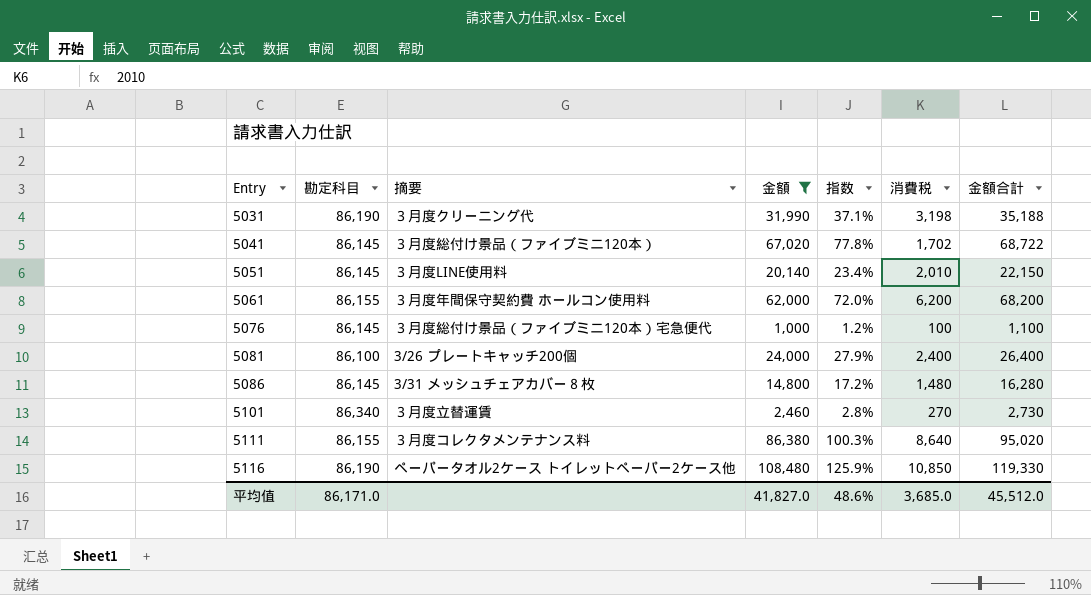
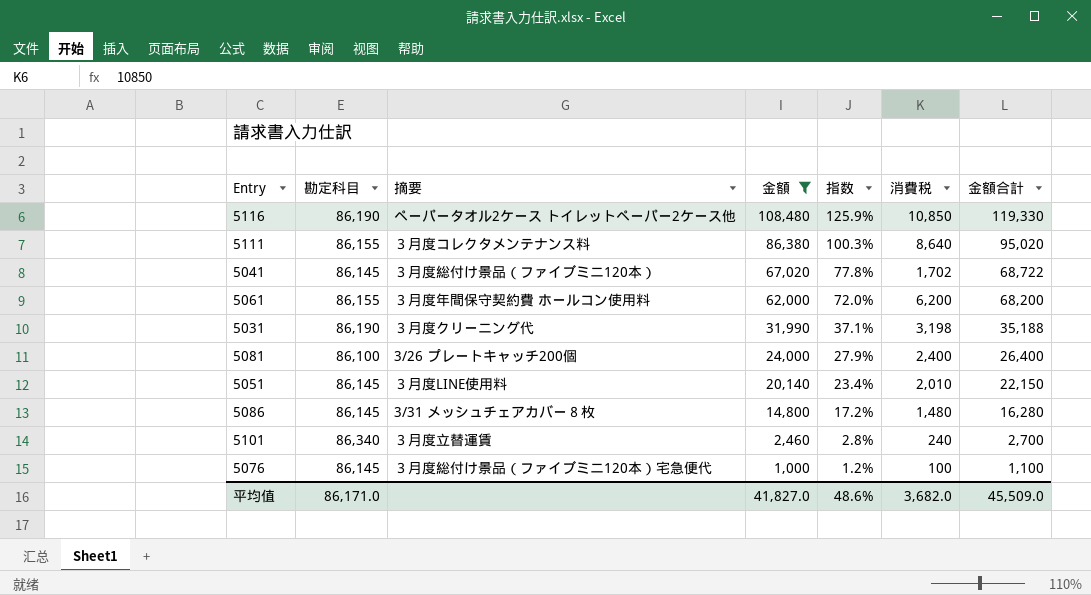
row order: Entry ascending -> 金額 descending
5101 | 消費税: 270 -> 240
5101 | 金額合計: 2,730 -> 2,700
平均值 | 消費税: 3,685.0 -> 3,682.0
平均值 | 金額合計: 45,512.0 -> 45,509.0

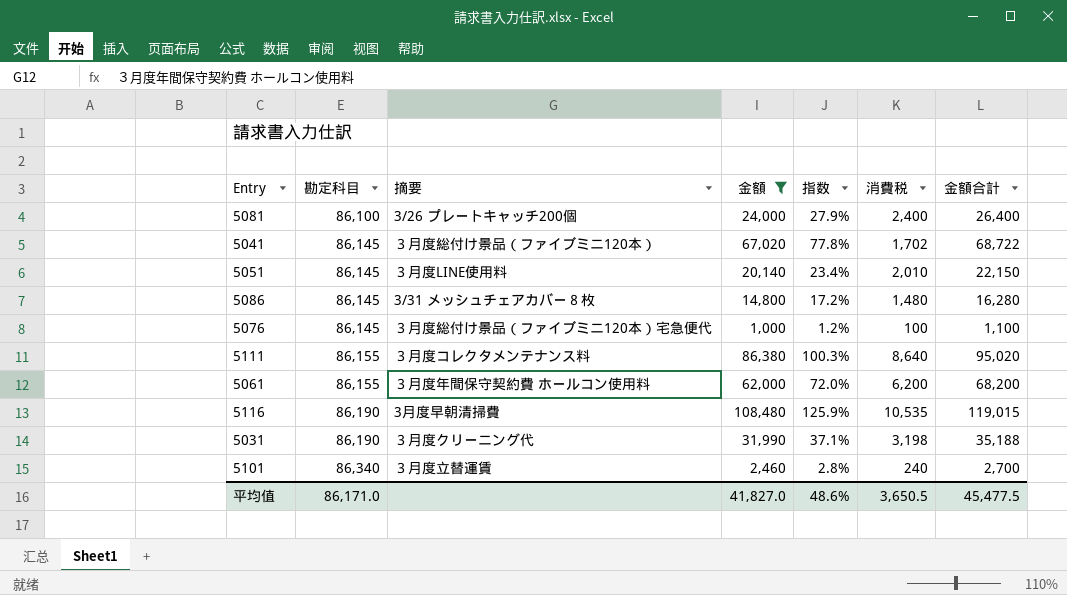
row order: 金額 descending -> 勘定科目 ascending
5116 | 摘要: ペーパータオル2ケース トイレットペーパー2ケース他 -> 3月度早朝清掃費
5116 | 消費税: 10,850 -> 10,535
5116 | 金額合計: 119,330 -> 119,015
平均值 | 消費税: 3,682.0 -> 3,650.5
平均值 | 金額合計: 45,509.0 -> 45,477.5

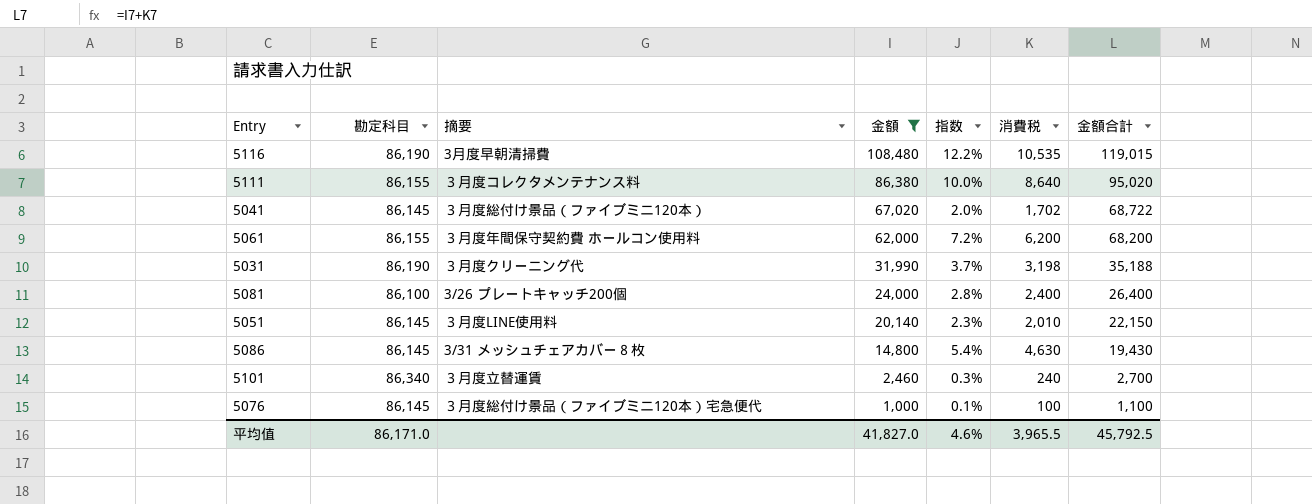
row order: 勘定科目 ascending -> 金額 descending
column 指数 | formula: [金額] / [勘定科目] -> [消費税] / [勘定科目]
5086 | 消費税: 1,480 -> 4,630
5086 | 金額合計: 16,280 -> 19,430
平均值 | 指数: 48.6% -> 4.6%
平均值 | 消費税: 3,650.5 -> 3,965.5
平均值 | 金額合計: 45,477.5 -> 45,792.5

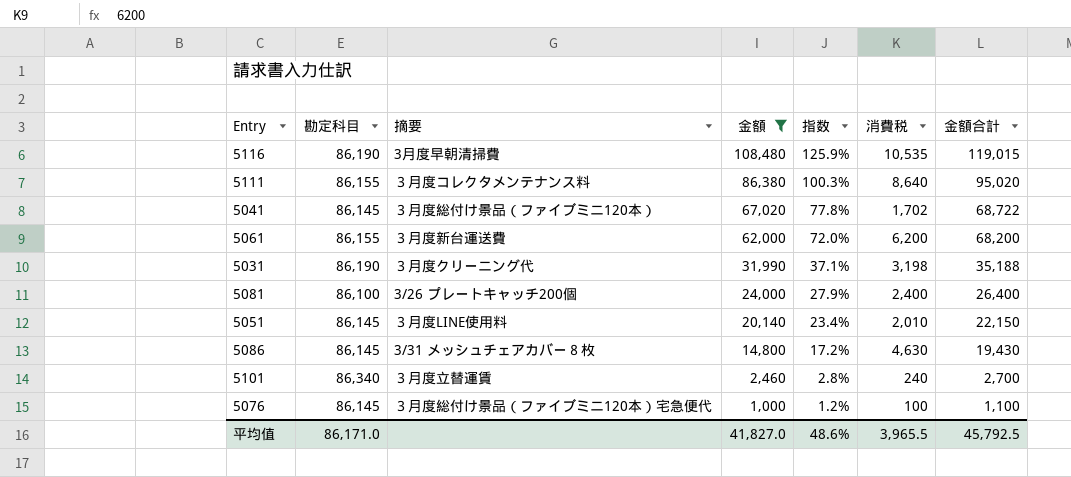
column 指数 | formula: [消費税] / [勘定科目] -> [金額] / [勘定科目]
5061 | 摘要: ３月度年間保守契約費 ホールコン使用料 -> ３月度新台運送費
平均值 | 指数: 4.6% -> 48.6%

